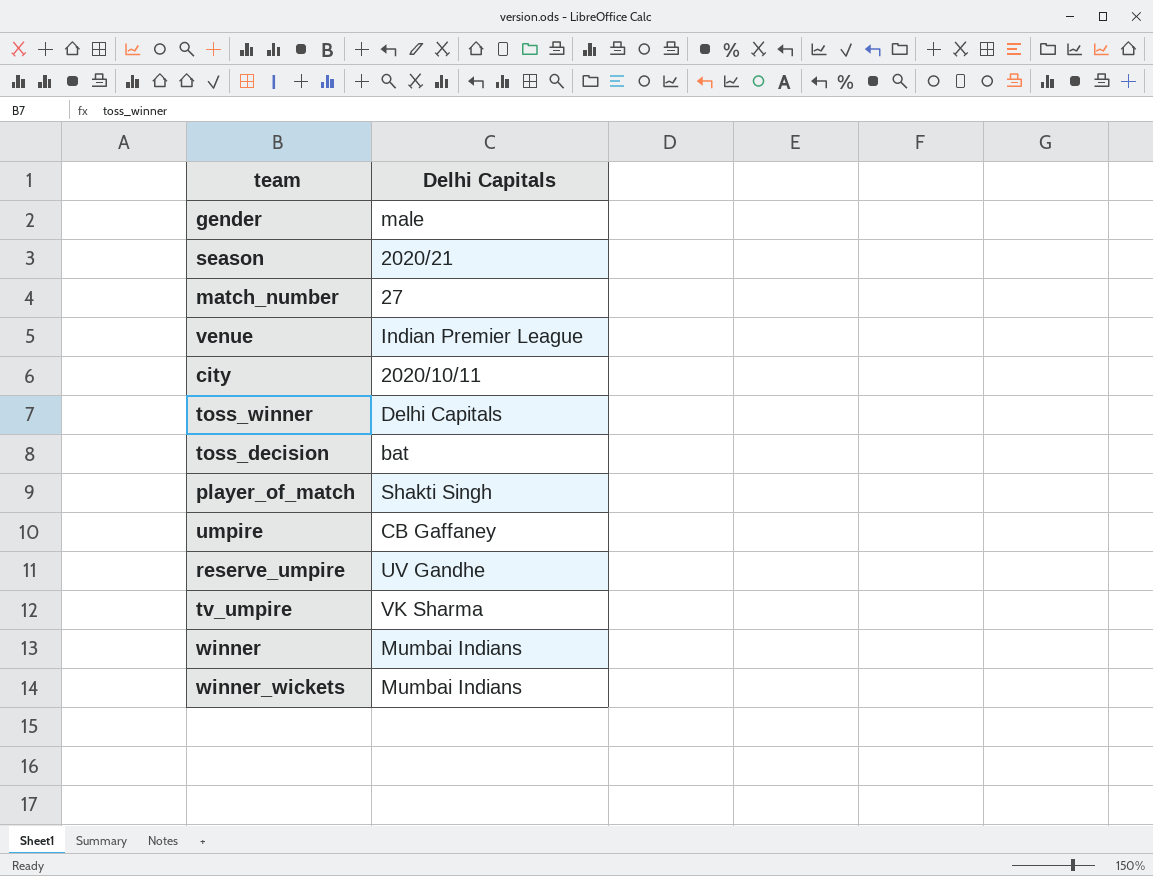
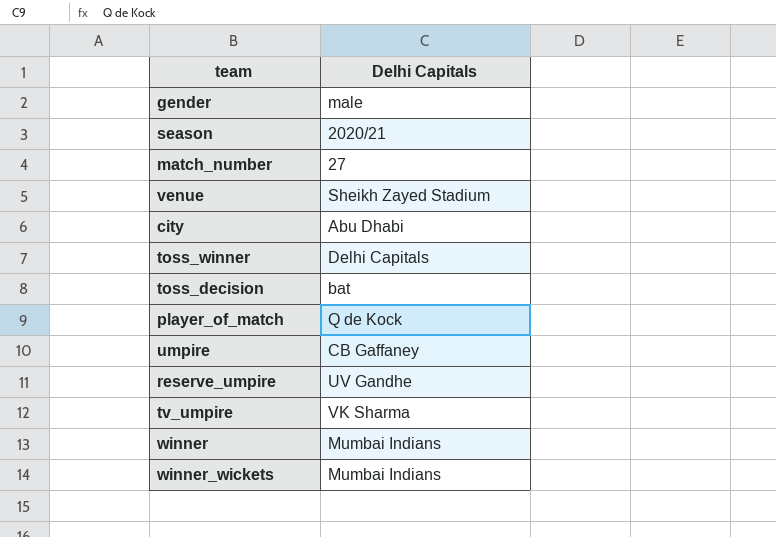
venue | Delhi Capitals: Indian Premier League -> Sheikh Zayed Stadium
city | Delhi Capitals: 2020/10/11 -> Abu Dhabi
player_of_match | Delhi Capitals: Shakti Singh -> Q de Kock

